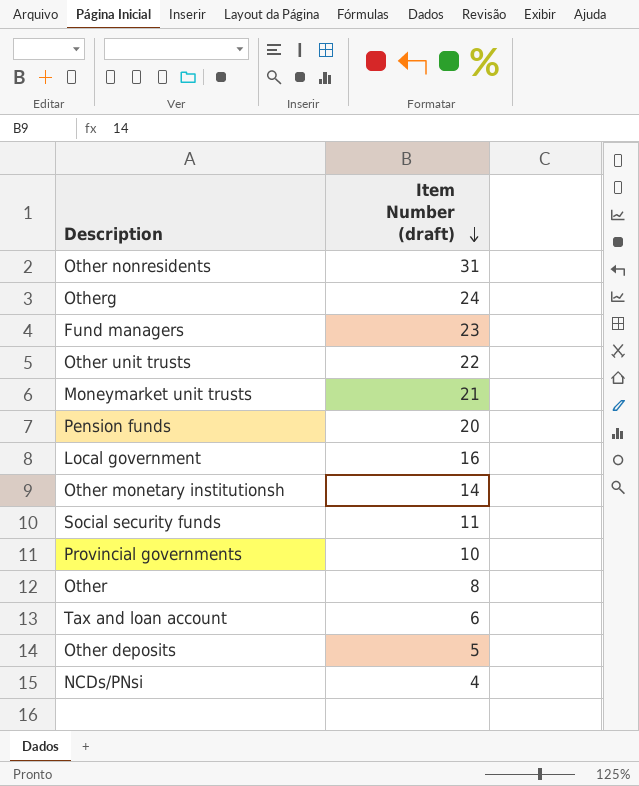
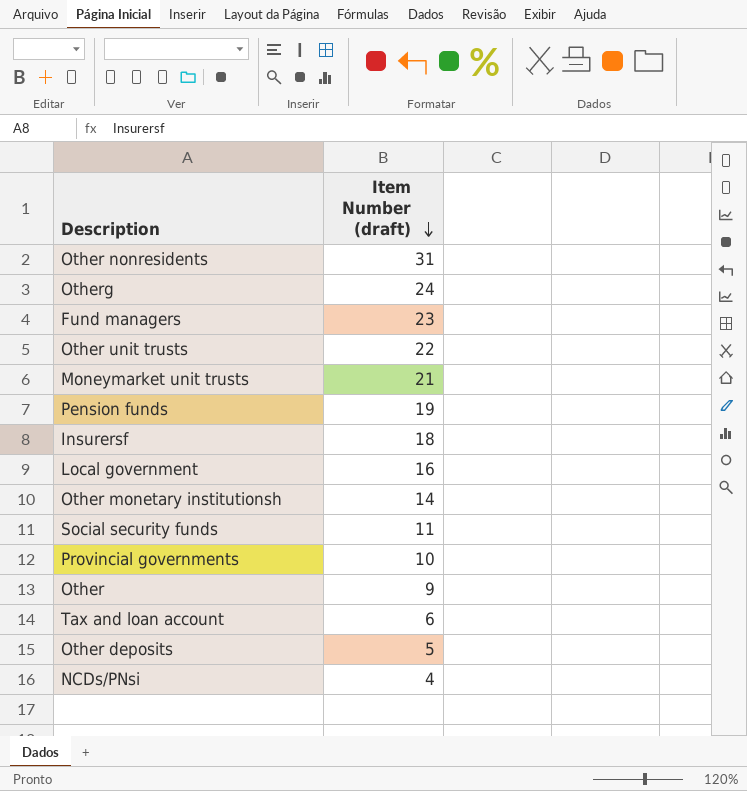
Pension funds | Item Number (draft): 20 -> 19
row Insurersf: none -> 18
Other | Item Number (draft): 8 -> 9

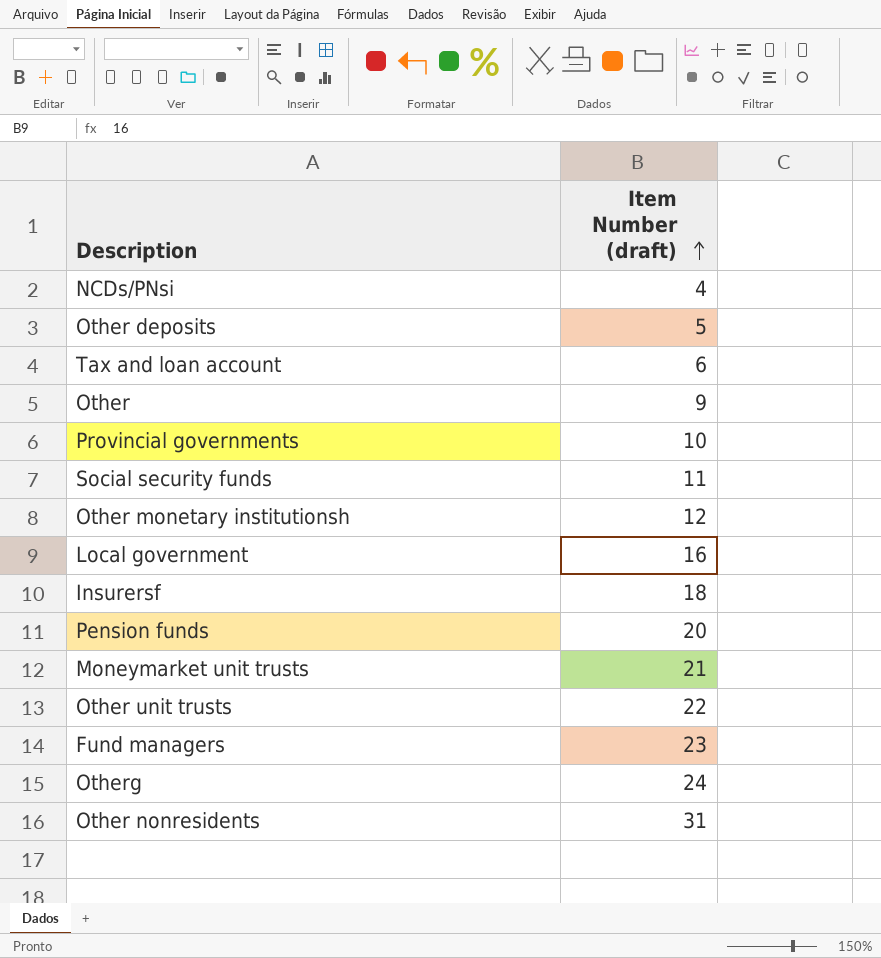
row order: Item Number (draft) descending -> Item Number (draft) ascending
Other monetary institutionsh | Item Number (draft): 14 -> 12
Pension funds | Item Number (draft): 19 -> 20

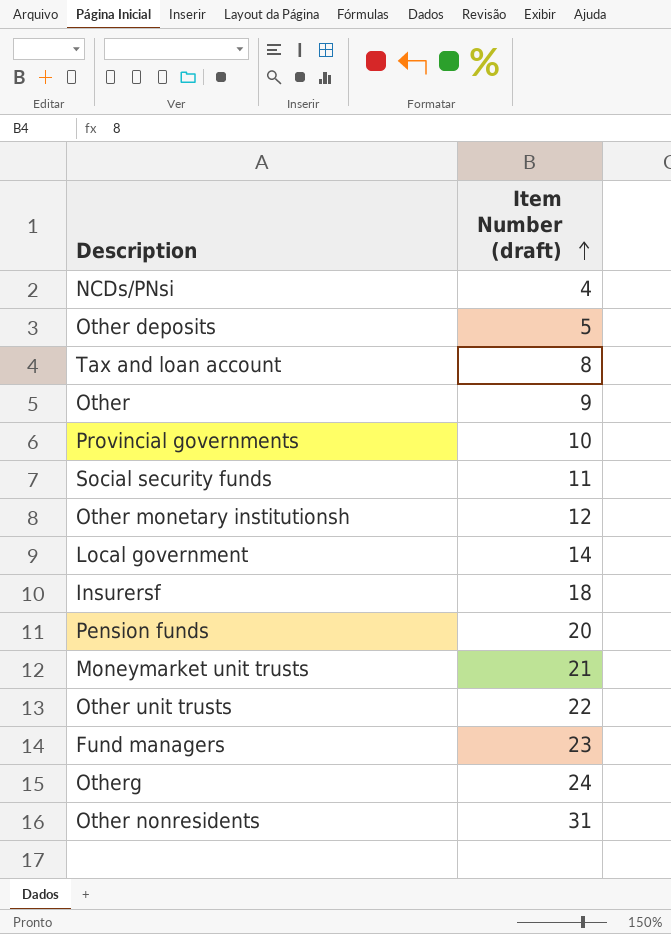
Tax and loan account | Item Number (draft): 6 -> 8
Local government | Item Number (draft): 16 -> 14

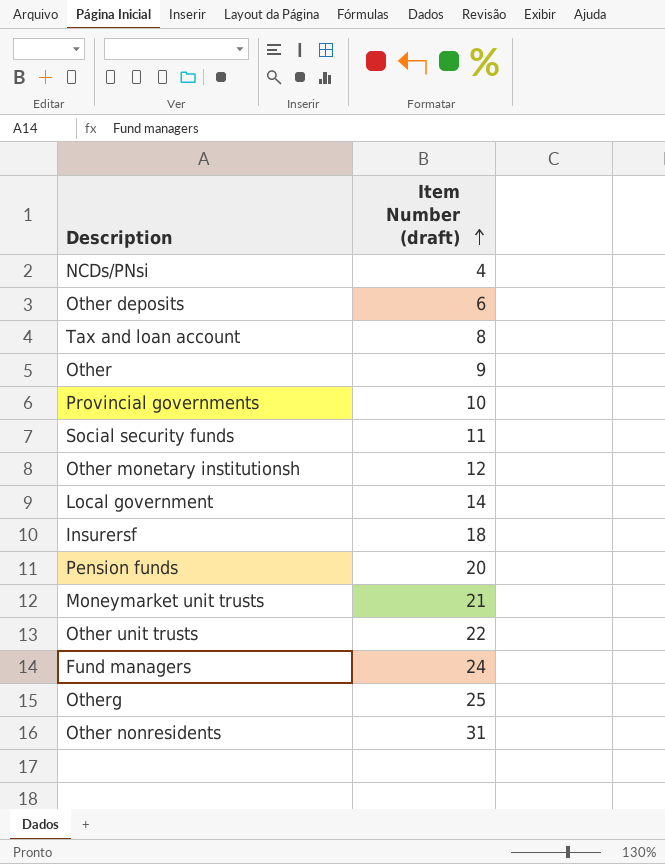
Other deposits | Item Number (draft): 5 -> 6
Fund managers | Item Number (draft): 23 -> 24
Otherg | Item Number (draft): 24 -> 25

